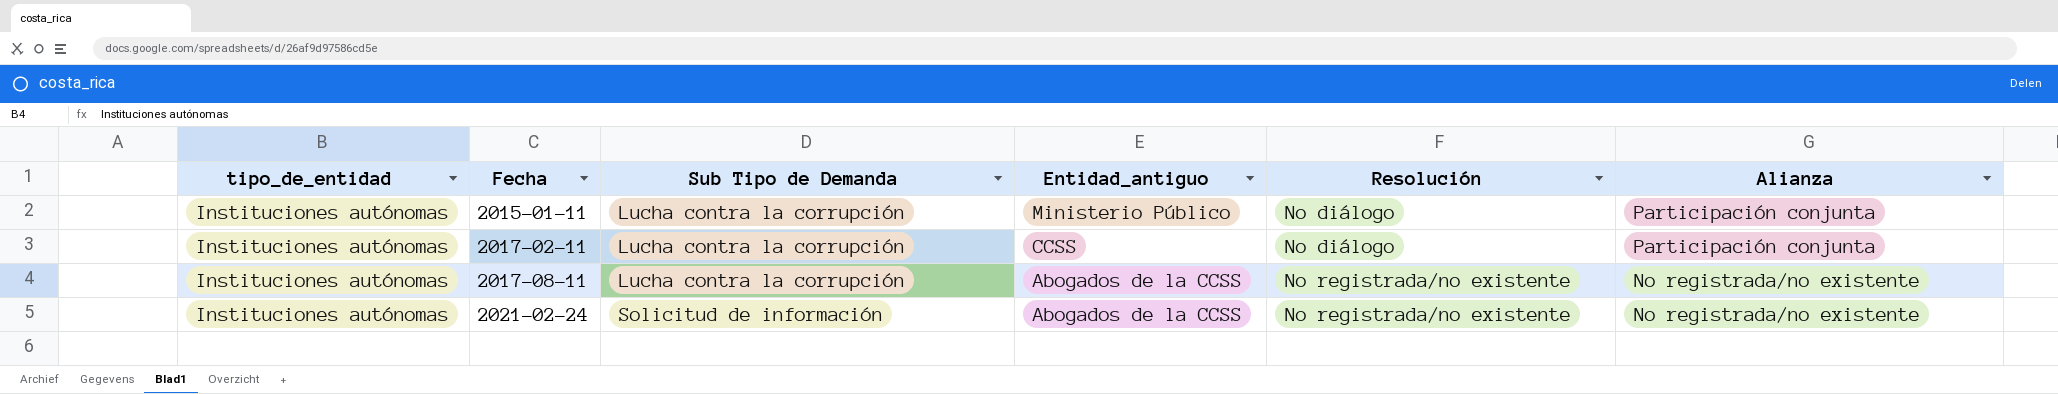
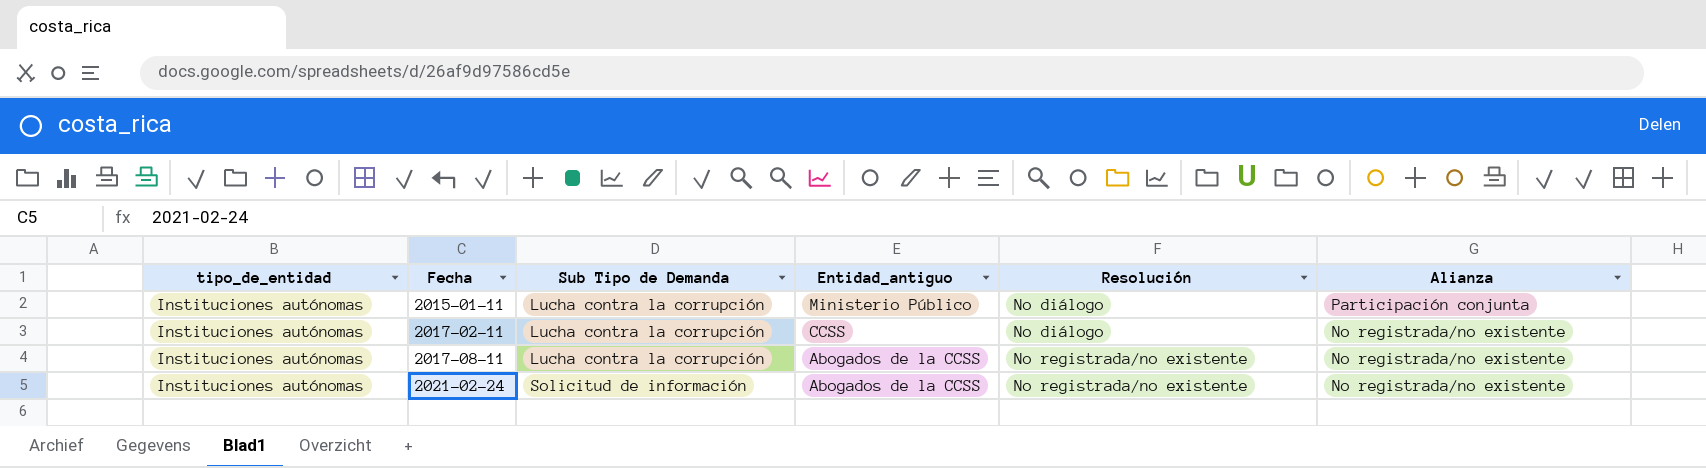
2017-02-11 | Alianza: Participación conjunta -> No registrada/no existente

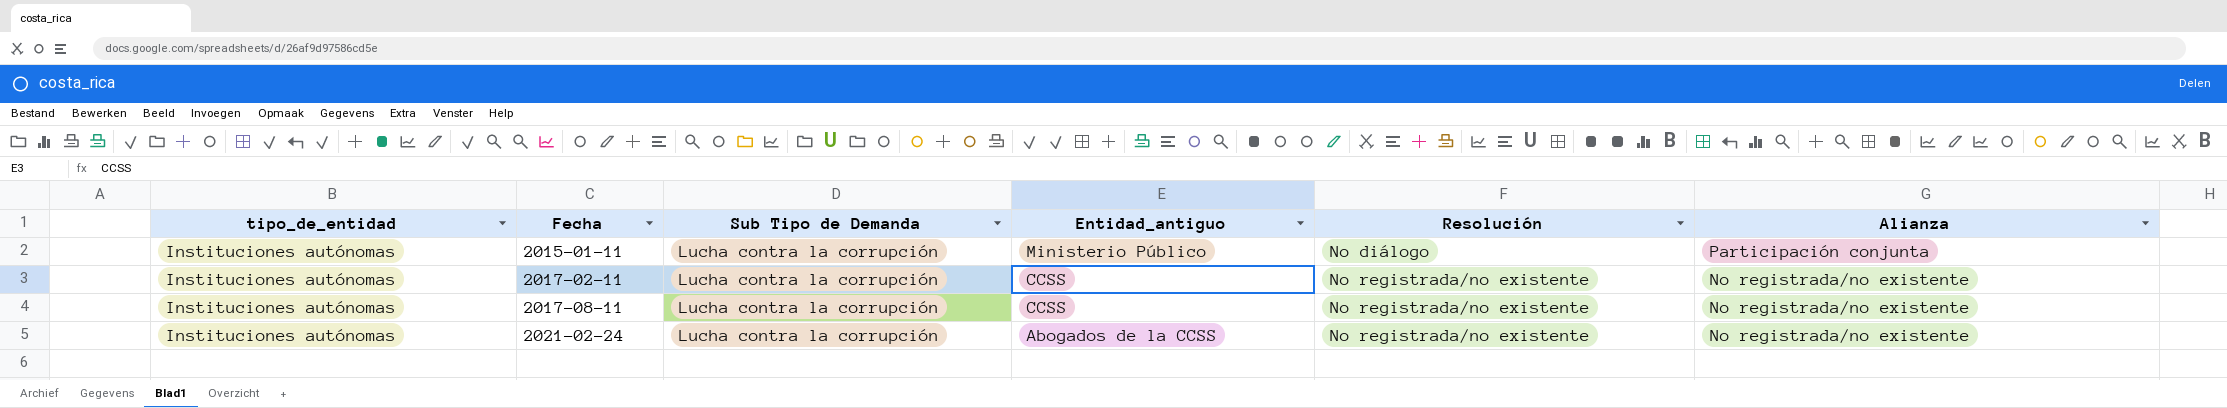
2017-02-11 | Resolución: No diálogo -> No registrada/no existente
2017-08-11 | Entidad_antiguo: Abogados de la CCSS -> CCSS
2021-02-24 | Sub Tipo de Demanda: Solicitud de información -> Lucha contra la corrupción

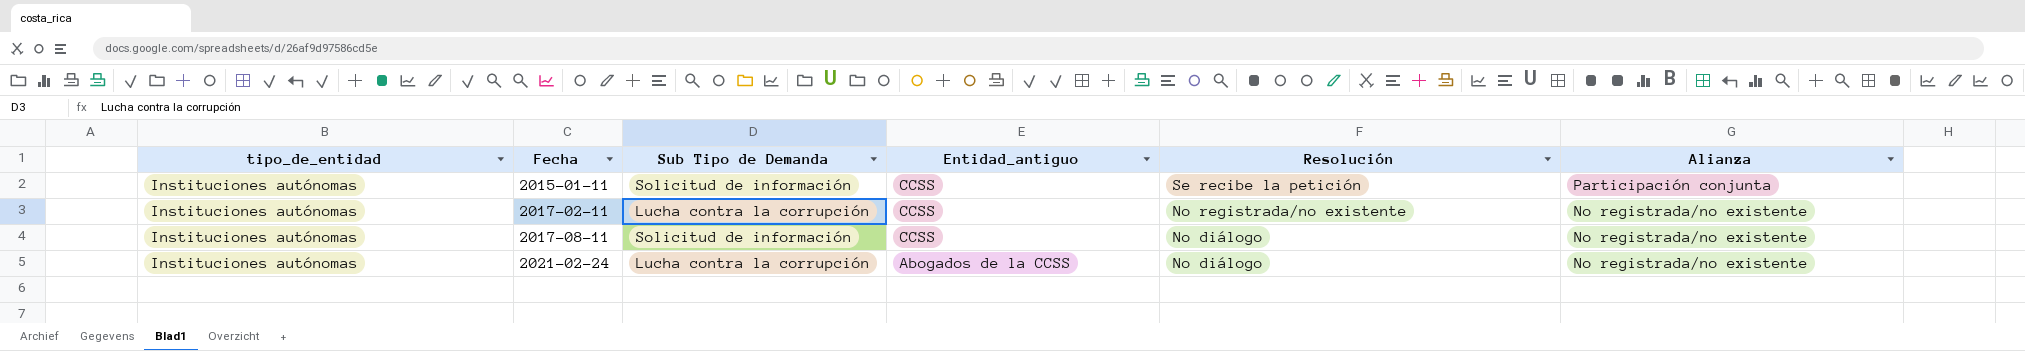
2015-01-11 | Sub Tipo de Demanda: Lucha contra la corrupción -> Solicitud de información
2015-01-11 | Entidad_antiguo: Ministerio Público -> CCSS
2015-01-11 | Resolución: No diálogo -> Se recibe la petición
2017-08-11 | Sub Tipo de Demanda: Lucha contra la corrupción -> Solicitud de información
2017-08-11 | Resolución: No registrada/no existente -> No diálogo
2021-02-24 | Resolución: No registrada/no existente -> No diálogo

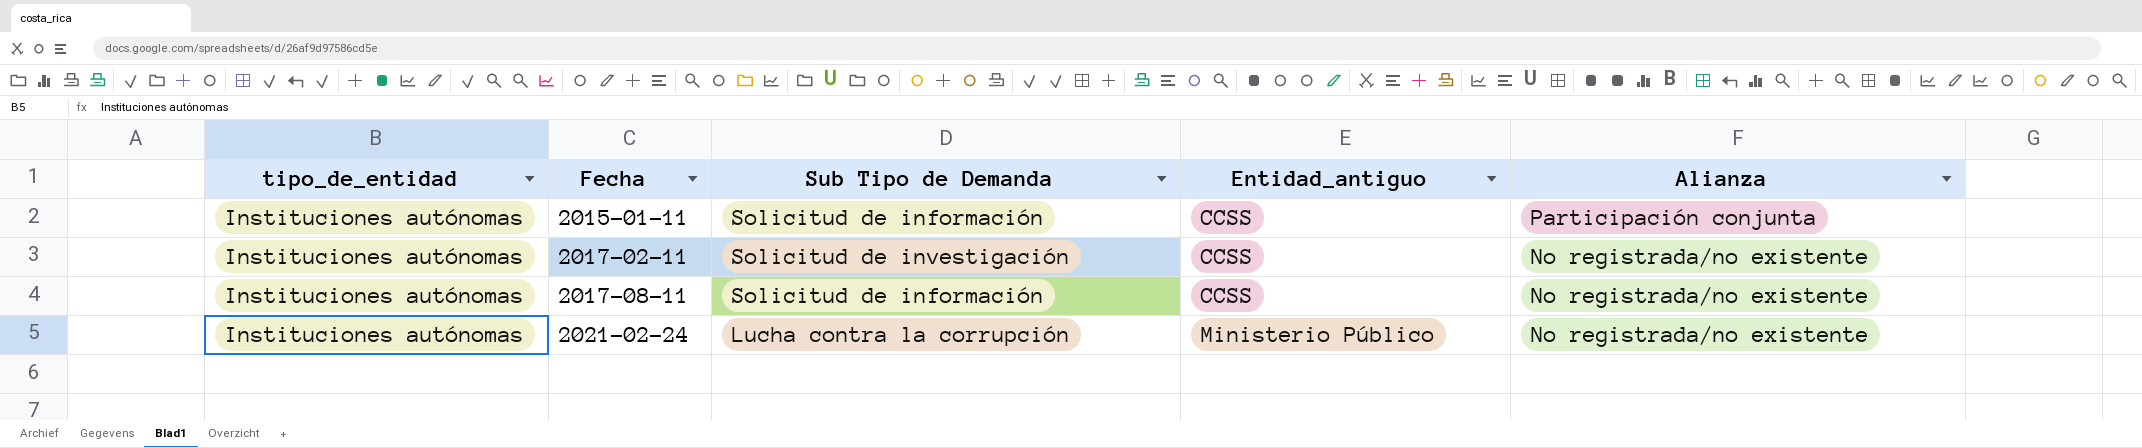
column Resolución | position: 5 -> none
2017-02-11 | Sub Tipo de Demanda: Lucha contra la corrupción -> Solicitud de investigación
2021-02-24 | Entidad_antiguo: Abogados de la CCSS -> Ministerio Público

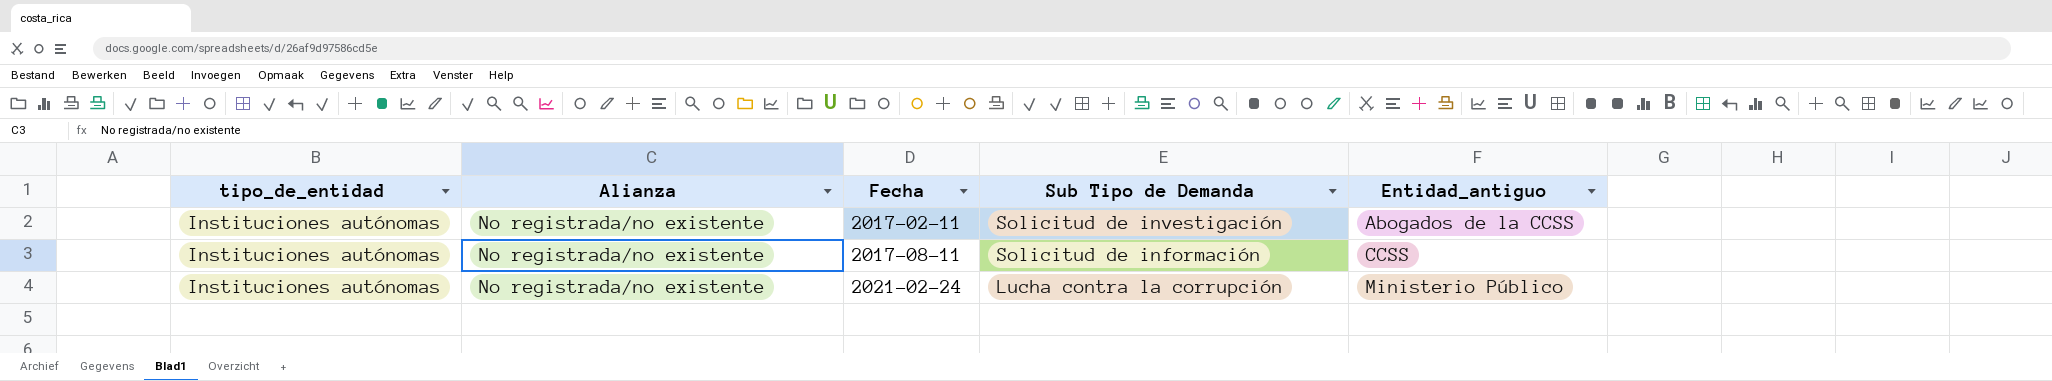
column Alianza | position: 5 -> 2
row 2015-01-11: Instituciones autónomas | Solicitud de información | CCSS | Participación conjunta -> none
2017-02-11 | Entidad_antiguo: CCSS -> Abogados de la CCSS

